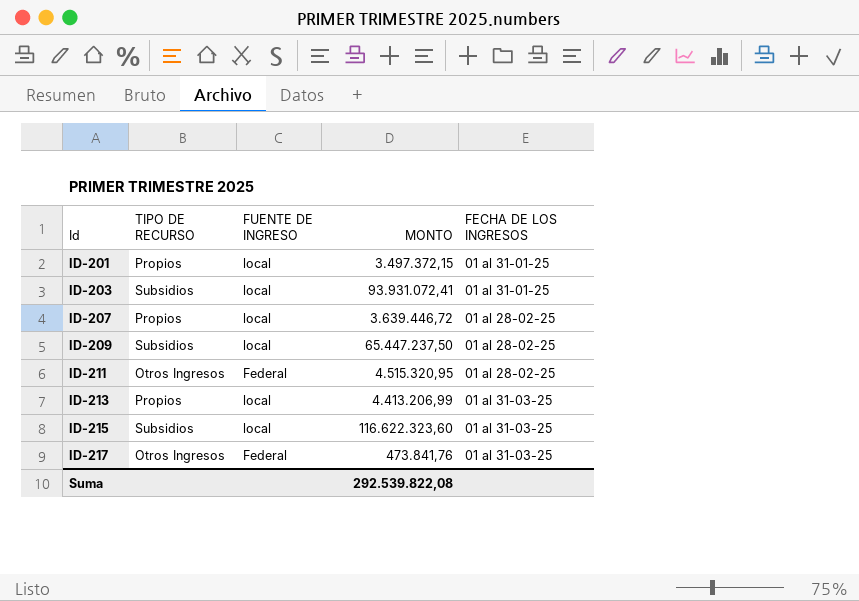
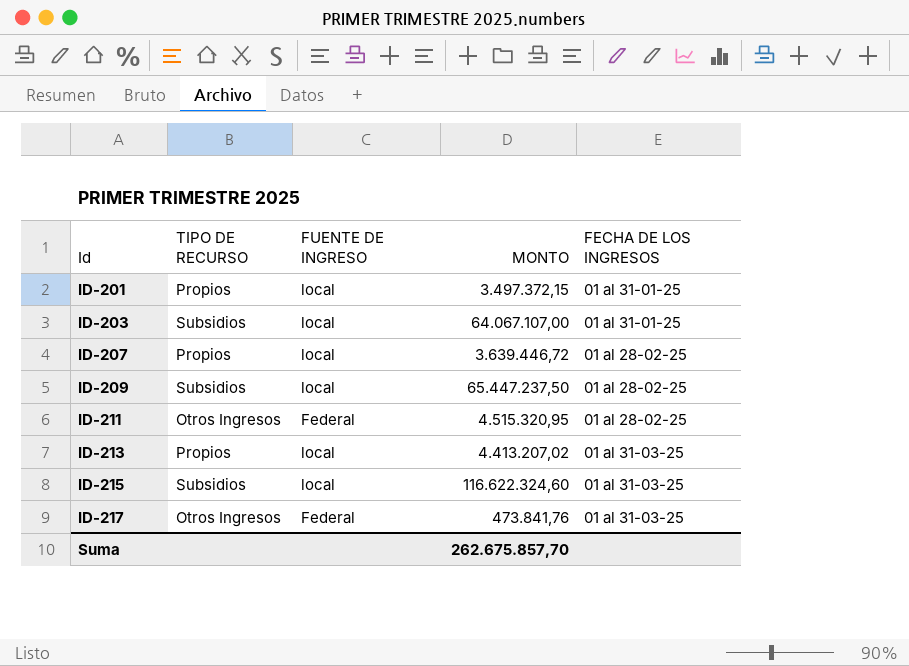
ID-203 | MONTO: 93.931.072,41 -> 64.067.107,00
ID-213 | MONTO: 4.413.206,99 -> 4.413.207,02
ID-215 | MONTO: 116.622.323,60 -> 116.622.324,60
Suma | MONTO: 292.539.822,08 -> 262.675.857,70

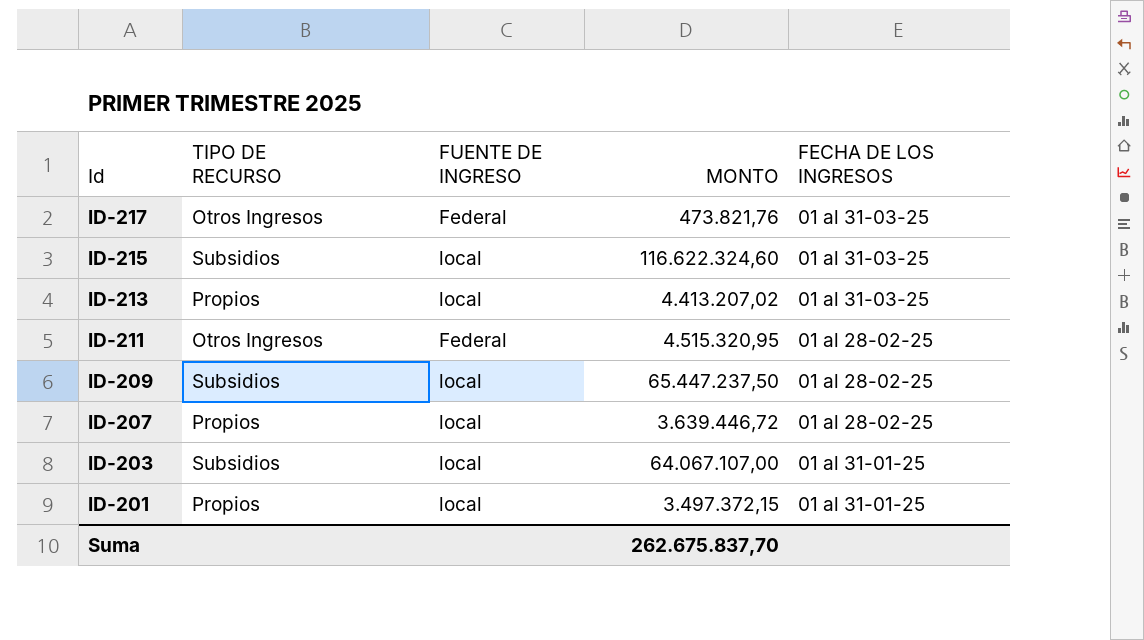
row order: Id ascending -> Id descending
ID-217 | MONTO: 473.841,76 -> 473.821,76
Suma | MONTO: 262.675.857,70 -> 262.675.837,70

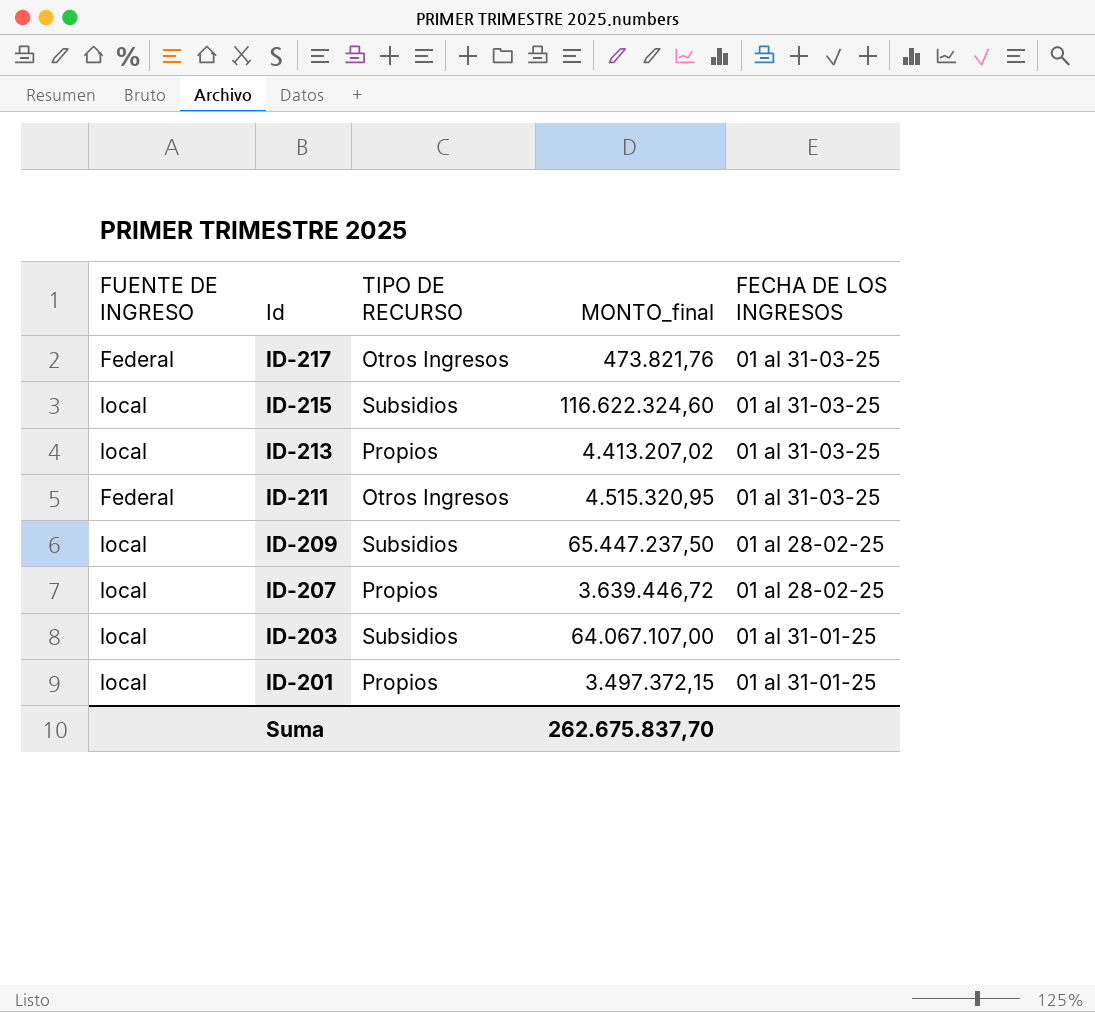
column FUENTE DE INGRESO | position: 3 -> 1
column name: MONTO -> MONTO_final
ID-211 | FECHA DE LOS INGRESOS: 01 al 28-02-25 -> 01 al 31-03-25

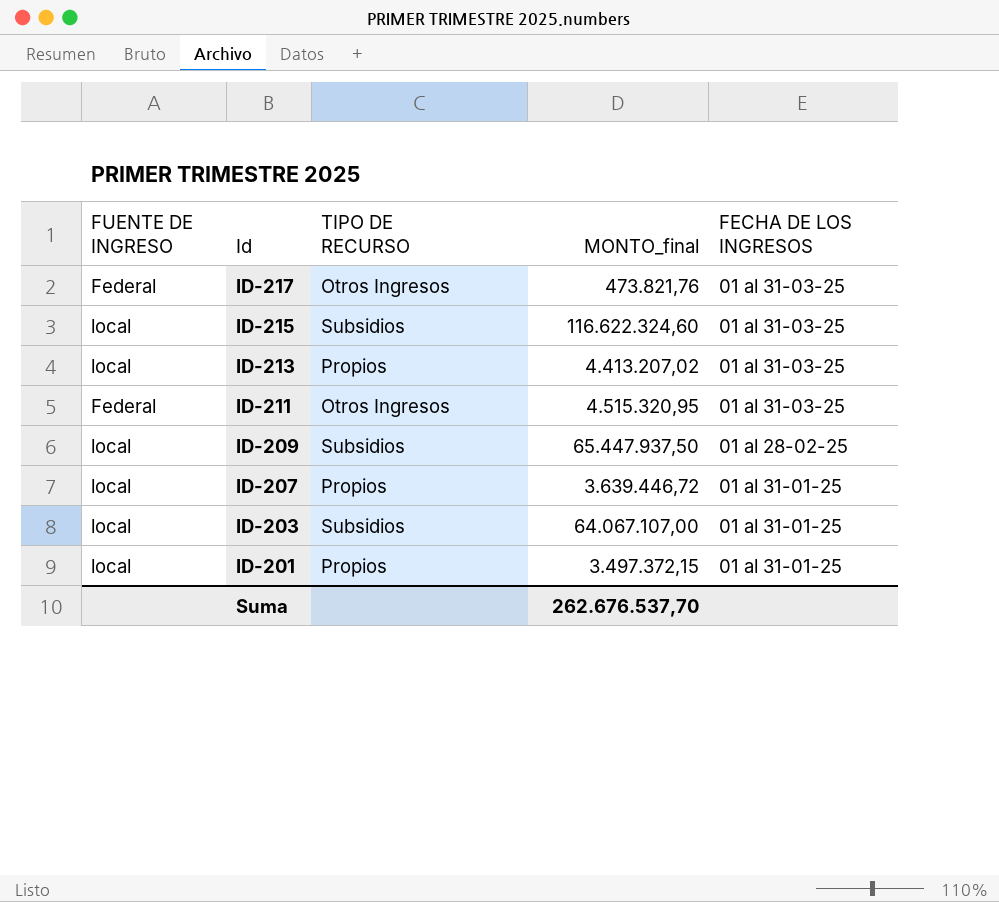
ID-209 | MONTO_final: 65.447.237,50 -> 65.447.937,50
ID-207 | FECHA DE LOS INGRESOS: 01 al 28-02-25 -> 01 al 31-01-25
Suma | MONTO_final: 262.675.837,70 -> 262.676.537,70

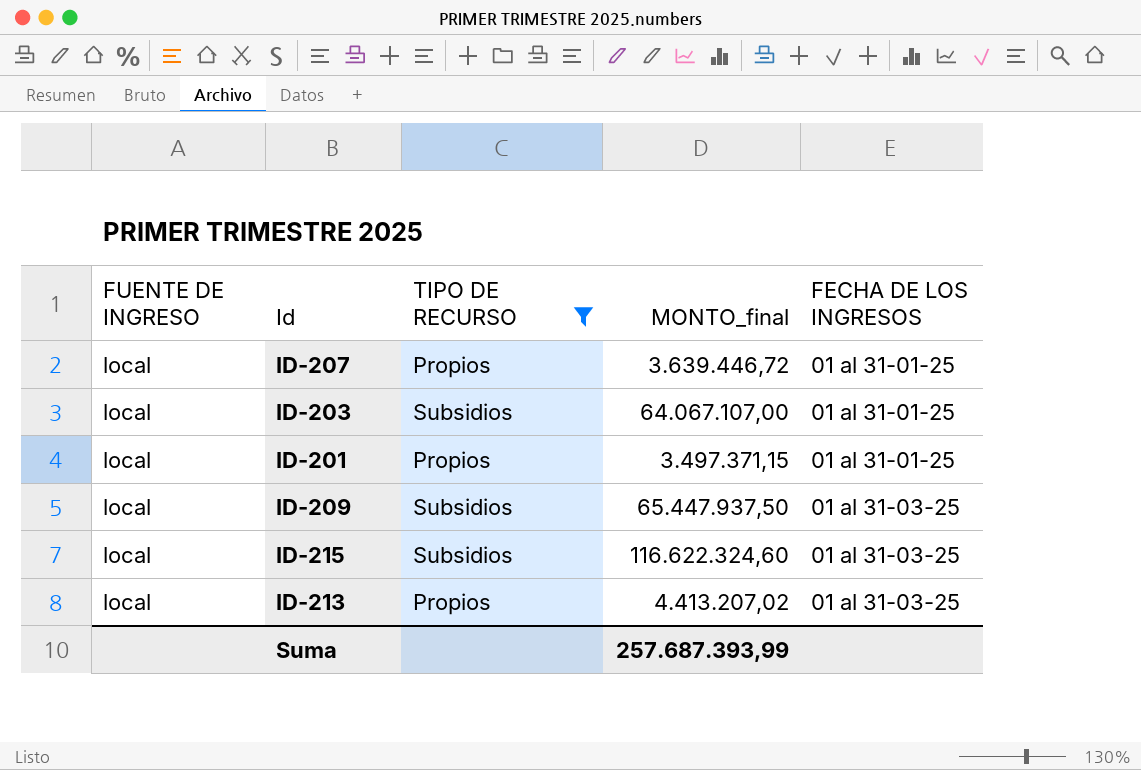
filter: none -> TIPO DE RECURSO != Otros Ingresos
row order: Id descending -> FECHA DE LOS INGRESOS ascending
ID-201 | MONTO_final: 3.497.372,15 -> 3.497.371,15
ID-209 | FECHA DE LOS INGRESOS: 01 al 28-02-25 -> 01 al 31-03-25
Suma | MONTO_final: 262.676.537,70 -> 257.687.393,99

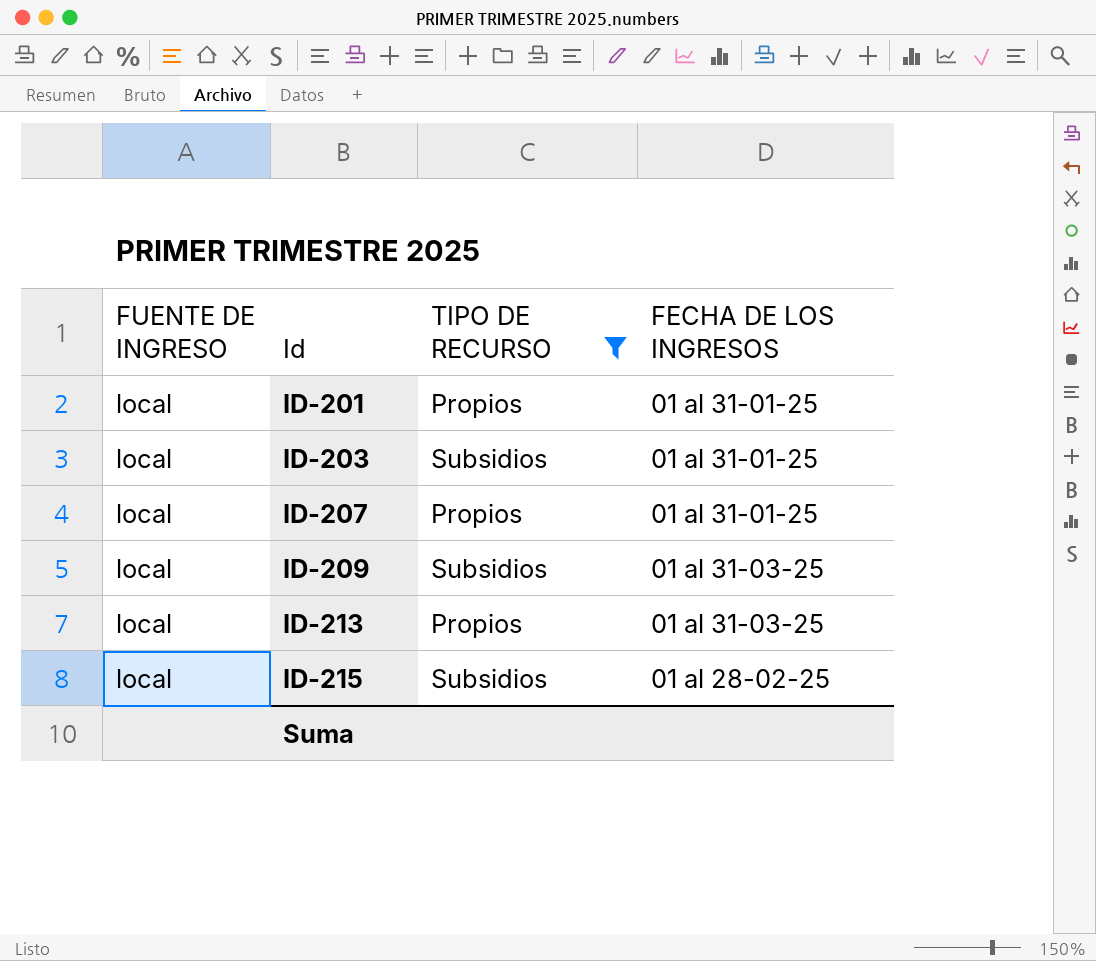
row order: FECHA DE LOS INGRESOS ascending -> Id ascending
column MONTO_final | position: 4 -> none
ID-215 | FECHA DE LOS INGRESOS: 01 al 31-03-25 -> 01 al 28-02-25

